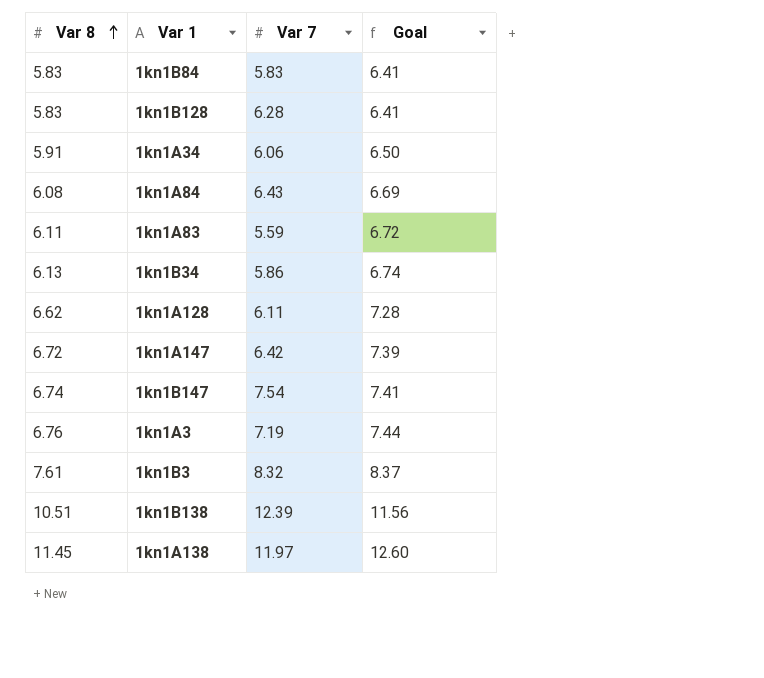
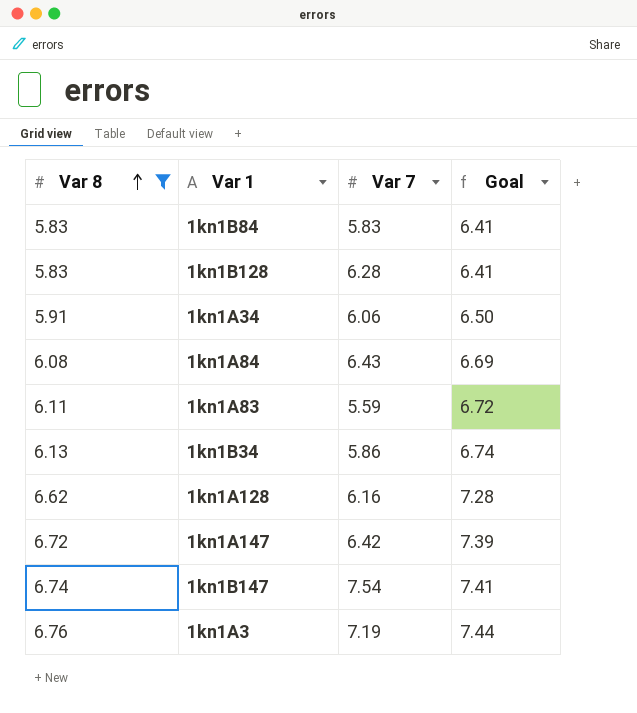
filter: none -> Var 8 <= 6.76
1kn1A128 | Var 7: 6.11 -> 6.16

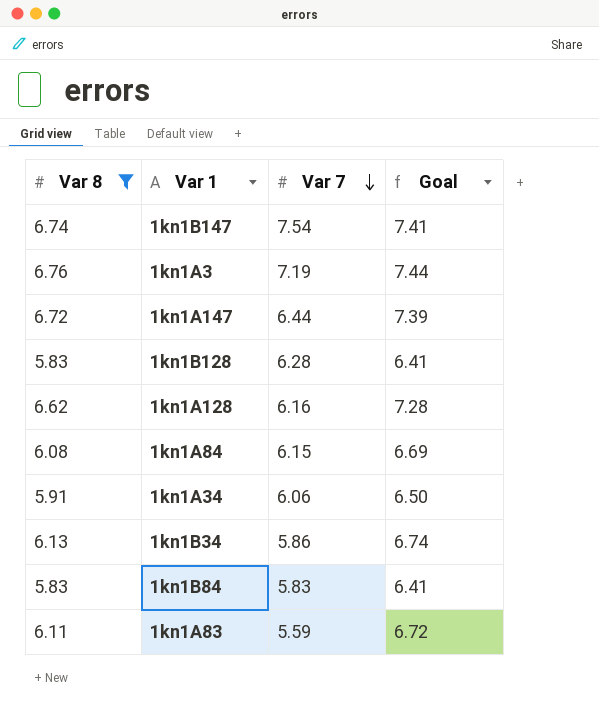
row order: Var 8 ascending -> Var 7 descending
1kn1A147 | Var 7: 6.42 -> 6.44
1kn1A84 | Var 7: 6.43 -> 6.15

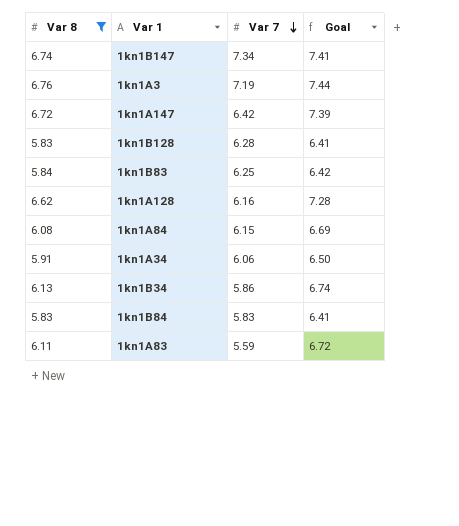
1kn1B147 | Var 7: 7.54 -> 7.34
1kn1A147 | Var 7: 6.44 -> 6.42
row 1kn1B83: none -> 5.84 | 6.25 | 6.42

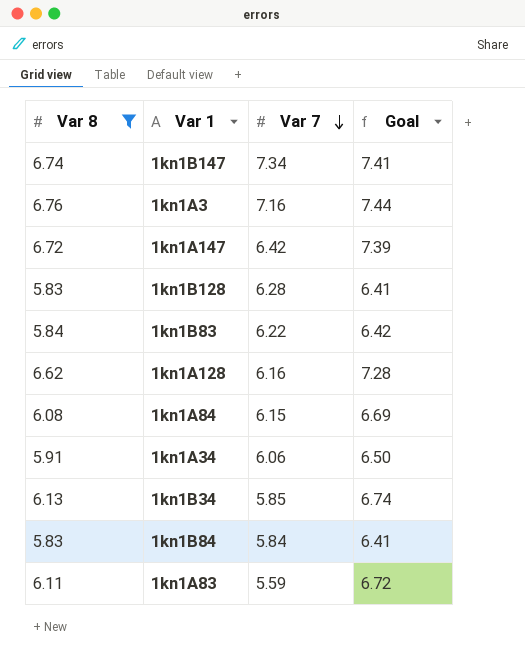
1kn1A3 | Var 7: 7.19 -> 7.16
1kn1B83 | Var 7: 6.25 -> 6.22
1kn1B34 | Var 7: 5.86 -> 5.85
1kn1B84 | Var 7: 5.83 -> 5.84

